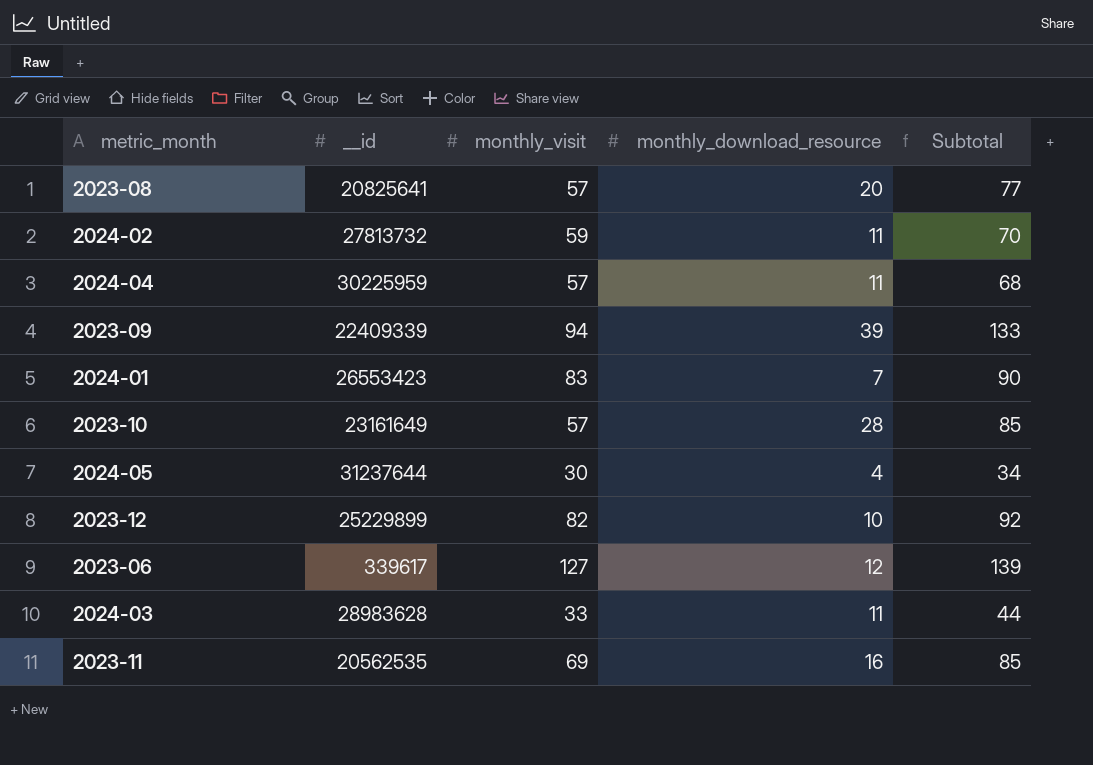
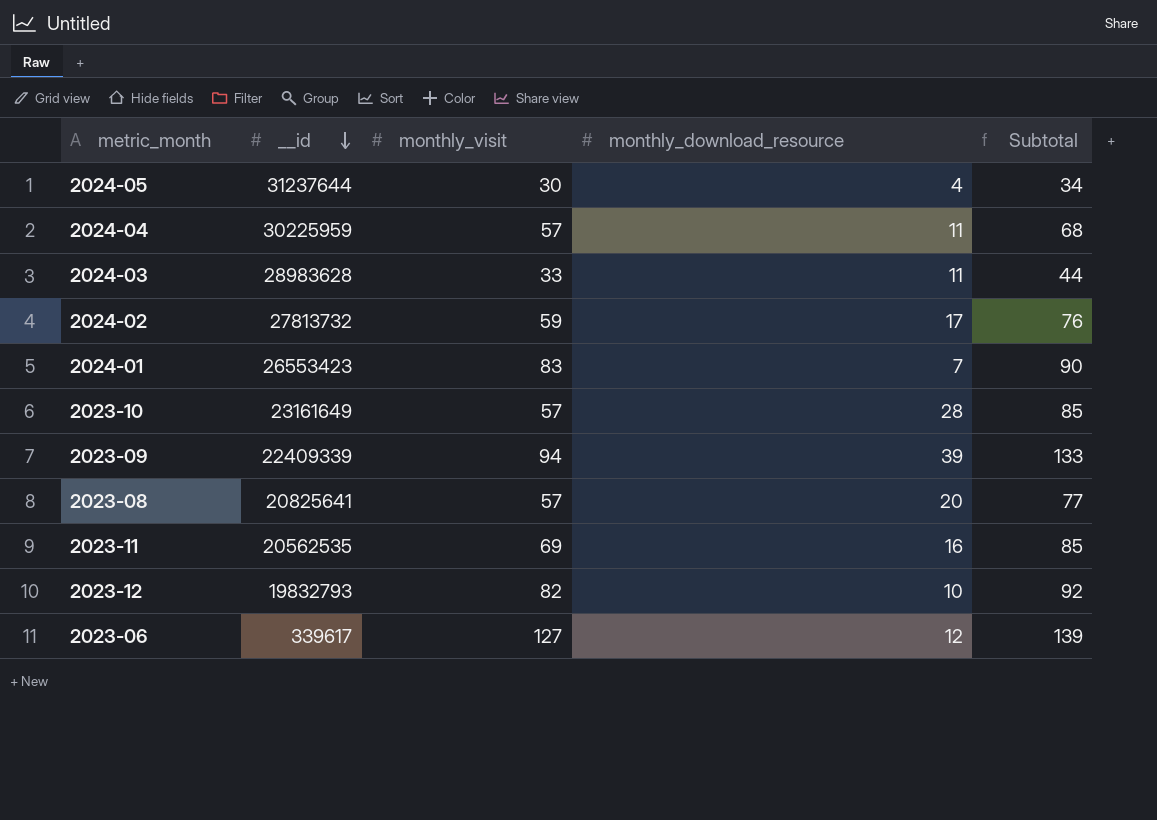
row order: none -> __id descending
2024-02 | monthly_download_resource: 11 -> 17
2024-02 | Subtotal: 70 -> 76
2023-12 | __id: 25229899 -> 19832793

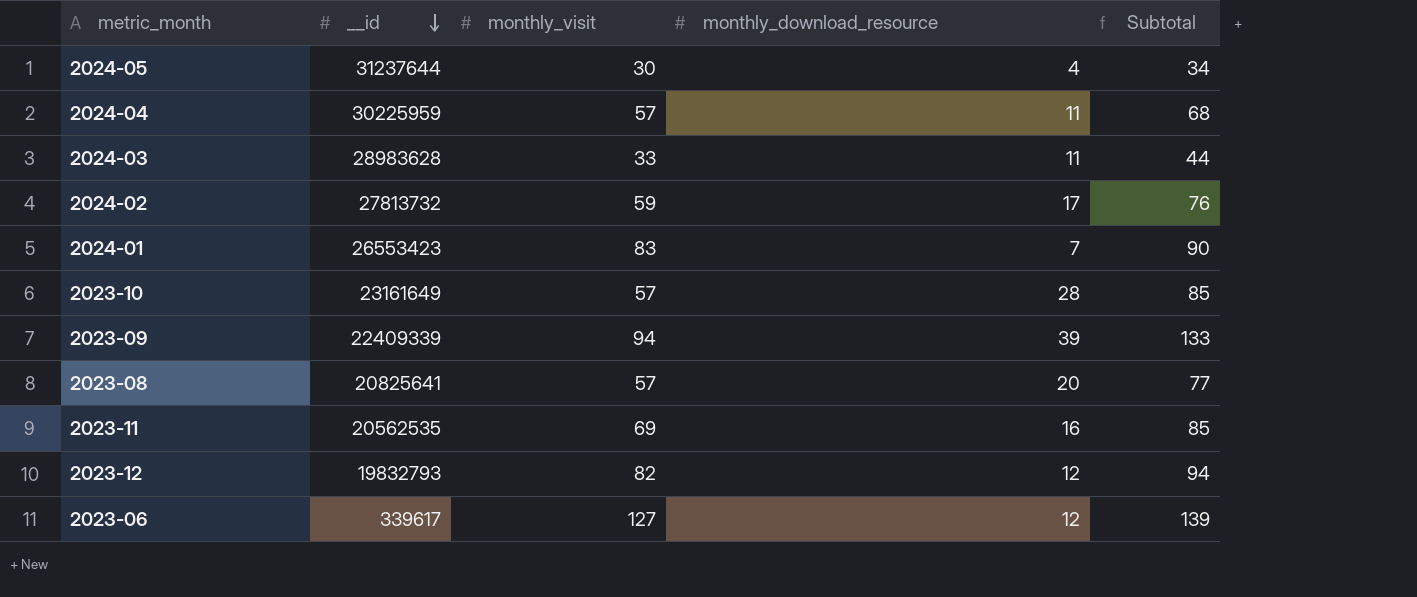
2023-12 | monthly_download_resource: 10 -> 12
2023-12 | Subtotal: 92 -> 94

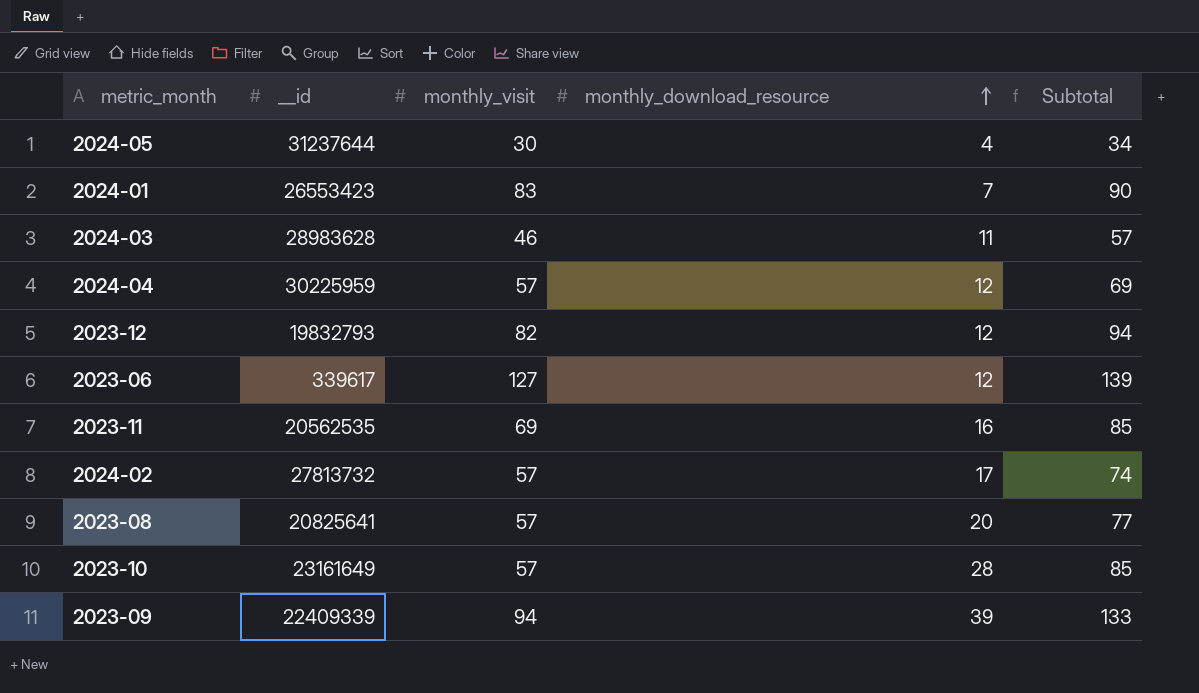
row order: __id descending -> monthly_download_resource ascending
2024-03 | monthly_visit: 33 -> 46
2024-03 | Subtotal: 44 -> 57
2024-04 | monthly_download_resource: 11 -> 12
2024-04 | Subtotal: 68 -> 69
2024-02 | monthly_visit: 59 -> 57
2024-02 | Subtotal: 76 -> 74

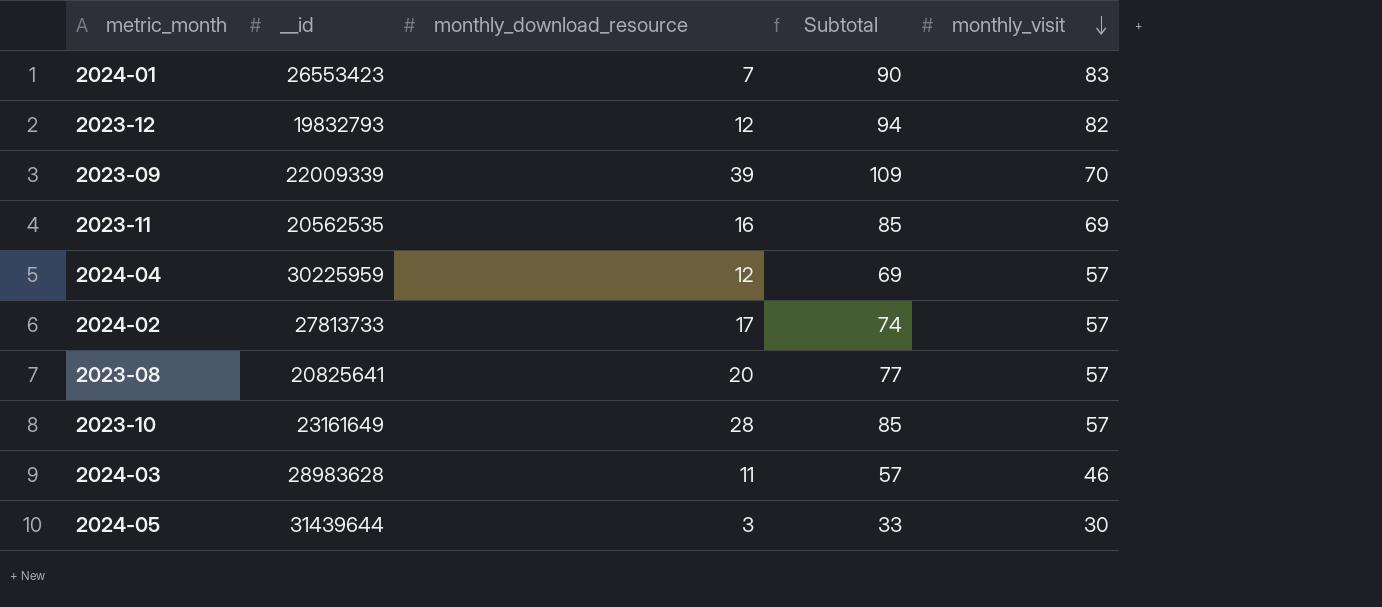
row order: monthly_download_resource ascending -> monthly_visit descending
column monthly_visit | position: 3 -> 5
row 2023-06: 339617 | 127 | 12 | 139 -> none
2023-09 | __id: 22409339 -> 22009339
2023-09 | Subtotal: 133 -> 109
2023-09 | monthly_visit: 94 -> 70
2024-02 | __id: 27813732 -> 27813733
2024-05 | __id: 31237644 -> 31439644
2024-05 | monthly_download_resource: 4 -> 3
2024-05 | Subtotal: 34 -> 33

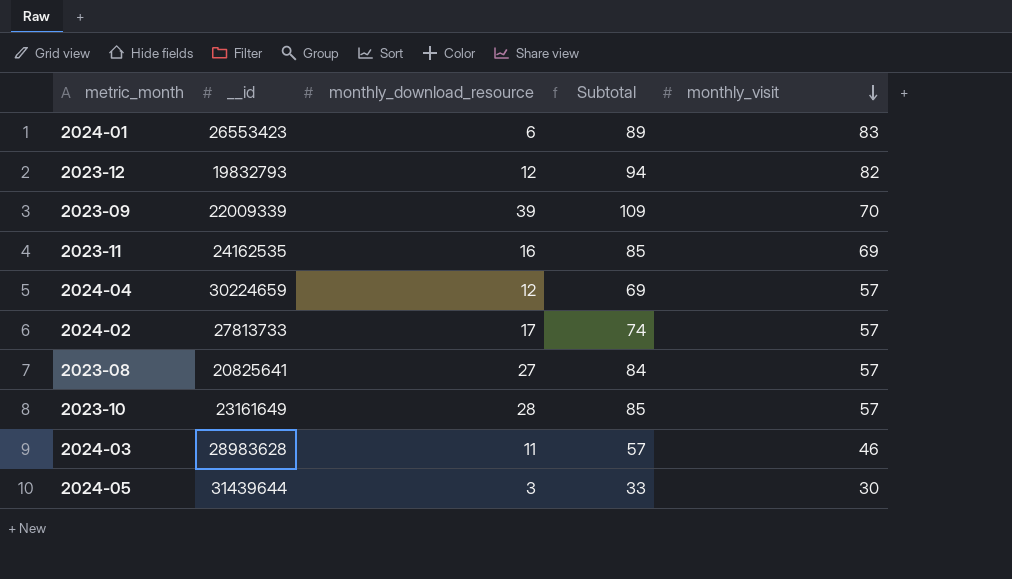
2024-01 | monthly_download_resource: 7 -> 6
2024-01 | Subtotal: 90 -> 89
2023-11 | __id: 20562535 -> 24162535
2024-04 | __id: 30225959 -> 30224659
2023-08 | monthly_download_resource: 20 -> 27
2023-08 | Subtotal: 77 -> 84

